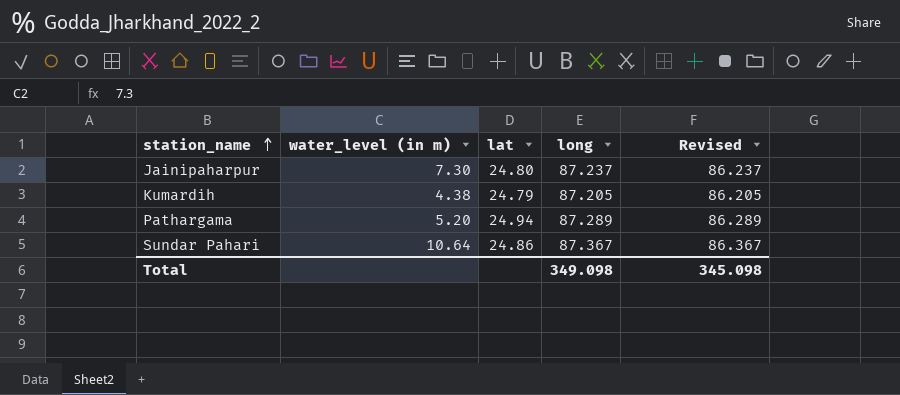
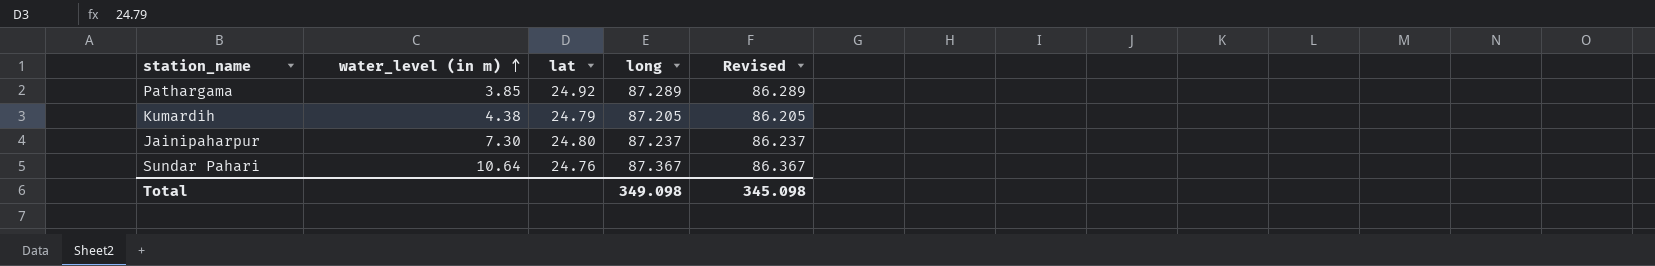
row order: station_name ascending -> water_level (in m) ascending
Pathargama | water_level (in m): 5.20 -> 3.85
Pathargama | lat: 24.94 -> 24.92
Sundar Pahari | lat: 24.86 -> 24.76

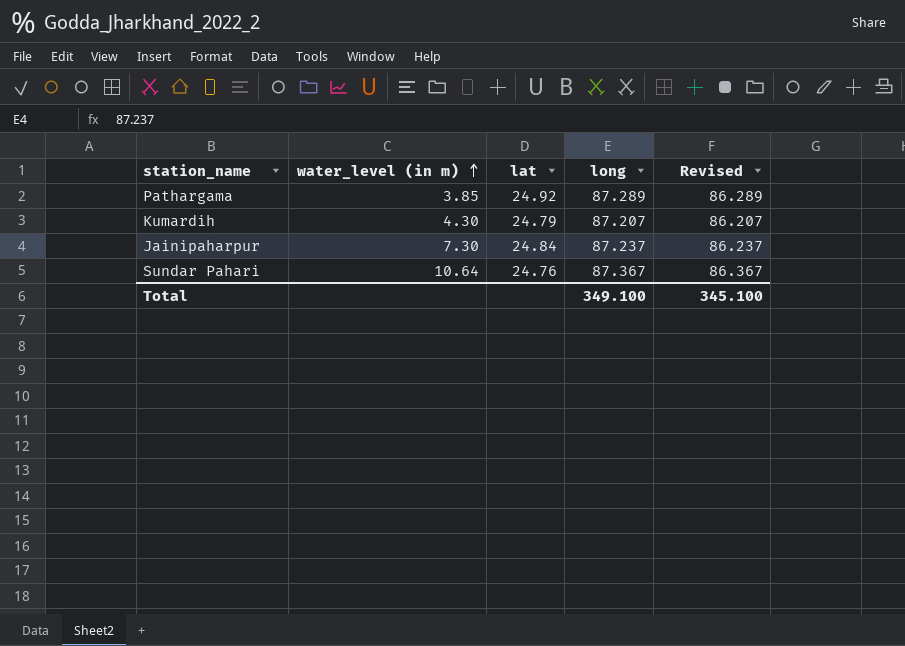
Kumardih | water_level (in m): 4.38 -> 4.30
Kumardih | long: 87.205 -> 87.207
Kumardih | Revised: 86.205 -> 86.207
Jainipaharpur | lat: 24.80 -> 24.84
Total | long: 349.098 -> 349.100
Total | Revised: 345.098 -> 345.100

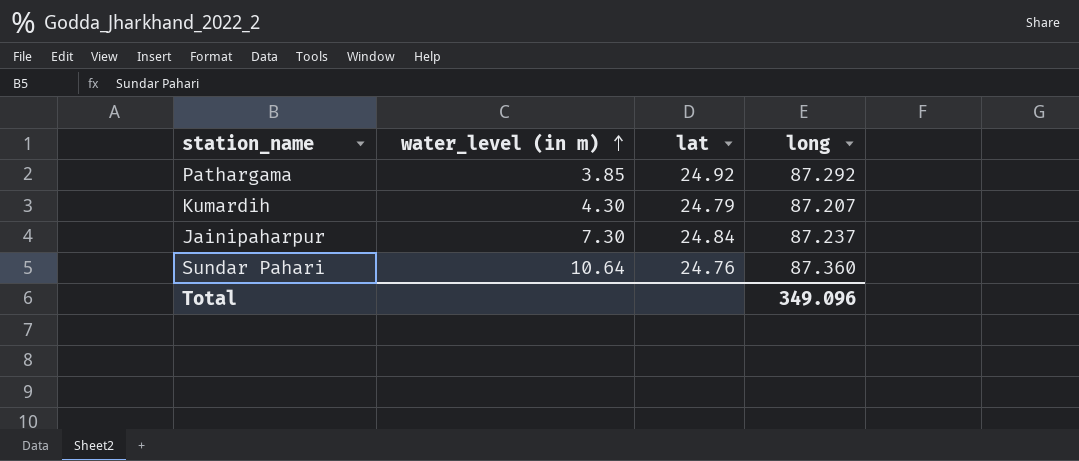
column Revised | formula: [long] - 1 -> none
Pathargama | long: 87.289 -> 87.292
Sundar Pahari | long: 87.367 -> 87.360
Total | long: 349.100 -> 349.096

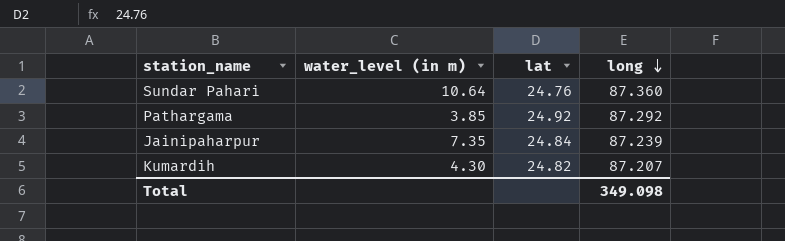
row order: water_level (in m) ascending -> long descending
Jainipaharpur | water_level (in m): 7.30 -> 7.35
Jainipaharpur | long: 87.237 -> 87.239
Kumardih | lat: 24.79 -> 24.82
Total | long: 349.096 -> 349.098

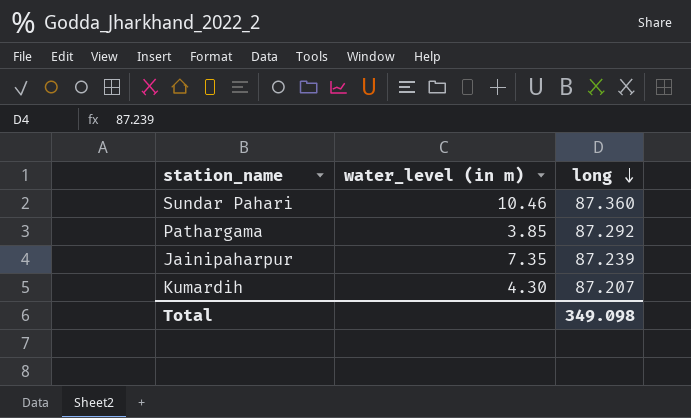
column lat | position: 3 -> none
Sundar Pahari | water_level (in m): 10.64 -> 10.46

